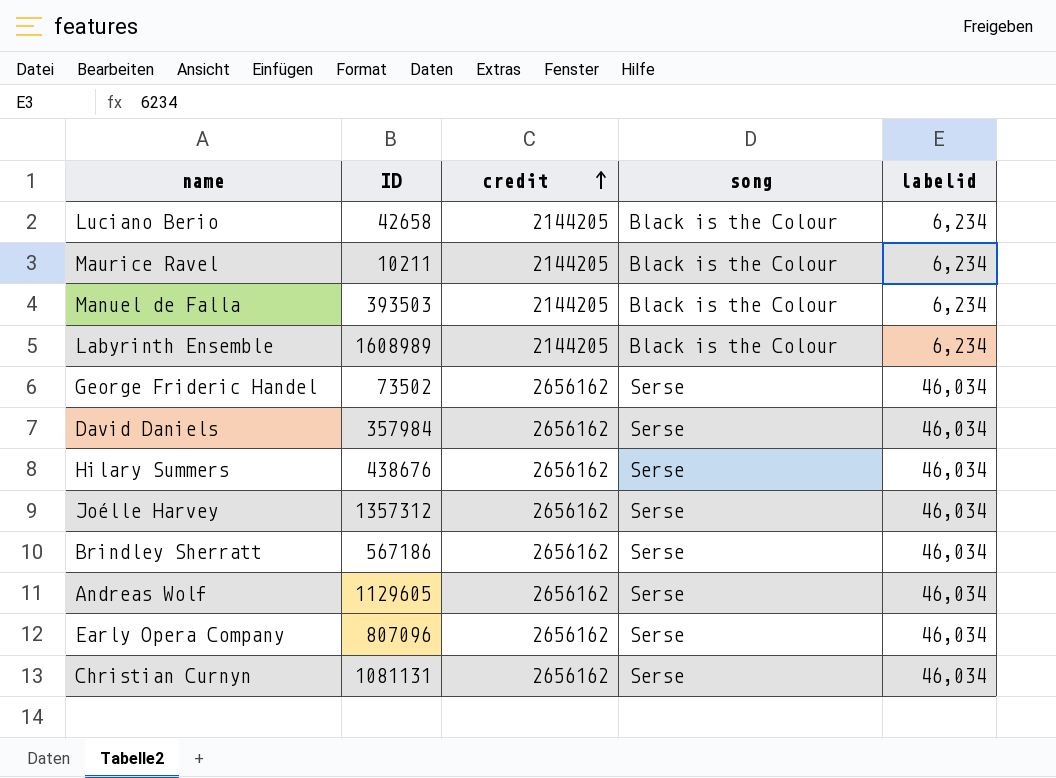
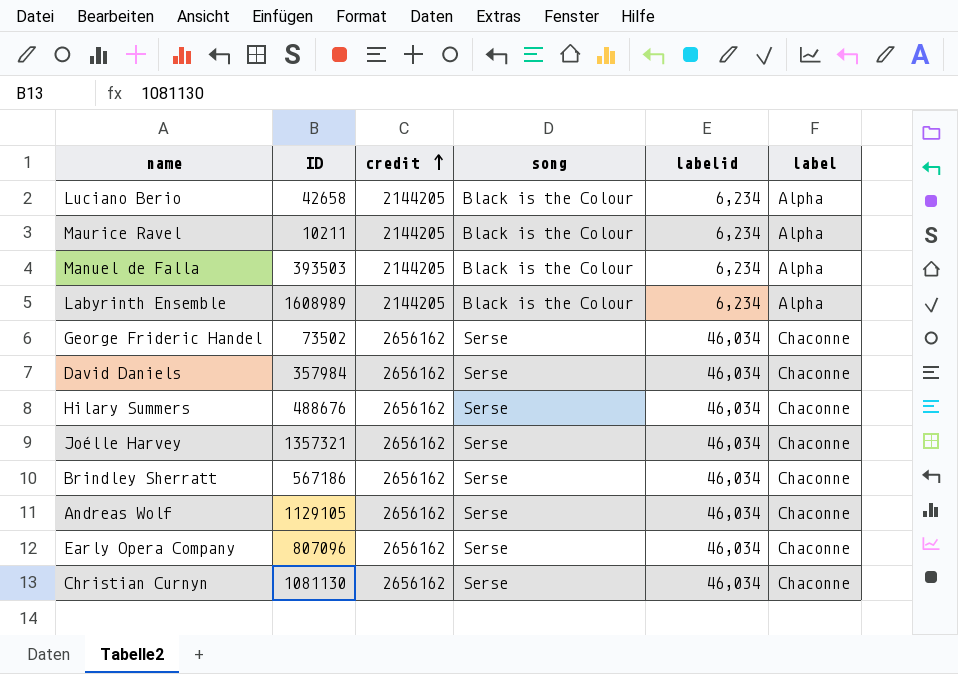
column label | position: none -> 6
Hilary Summers | ID: 438676 -> 488676
Joélle Harvey | ID: 1357312 -> 1357321
Andreas Wolf | ID: 1129605 -> 1129105
Christian Curnyn | ID: 1081131 -> 1081130

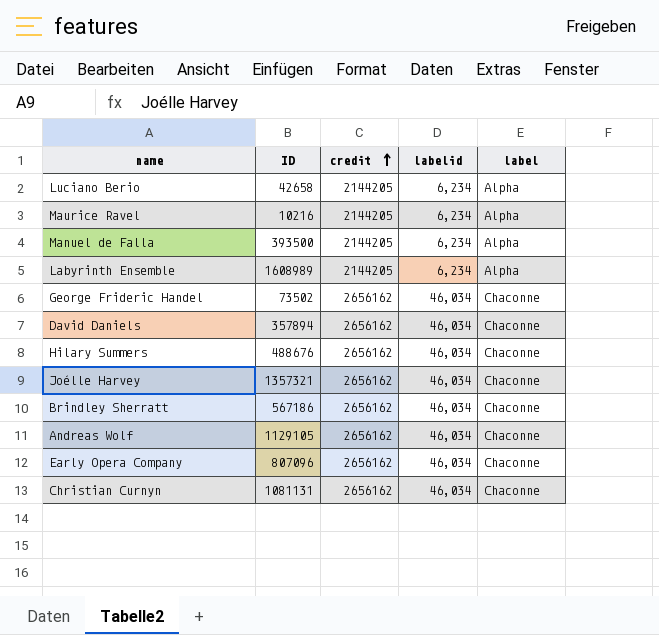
column song | position: 4 -> none
Maurice Ravel | ID: 10211 -> 10216
Manuel de Falla | ID: 393503 -> 393500
David Daniels | ID: 357984 -> 357894
Christian Curnyn | ID: 1081130 -> 1081131

